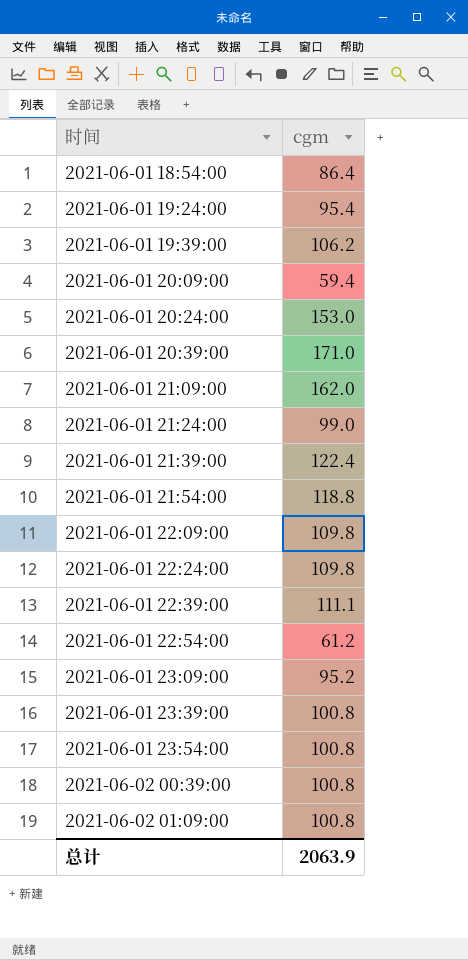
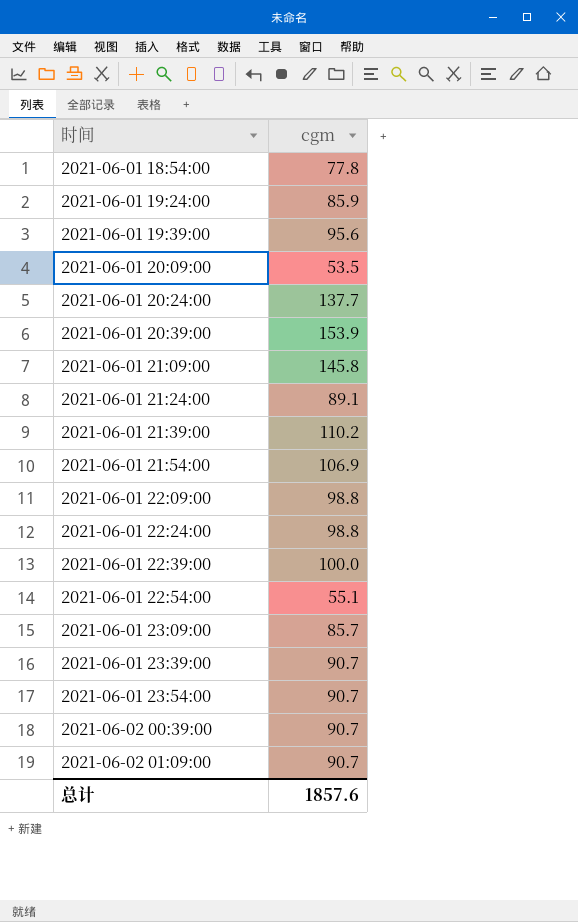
2021-06-01 18:54:00 | cgm: 86.4 -> 77.8
2021-06-01 19:24:00 | cgm: 95.4 -> 85.9
2021-06-01 19:39:00 | cgm: 106.2 -> 95.6
2021-06-01 20:09:00 | cgm: 59.4 -> 53.5
2021-06-01 20:24:00 | cgm: 153.0 -> 137.7
2021-06-01 20:39:00 | cgm: 171.0 -> 153.9
2021-06-01 21:09:00 | cgm: 162.0 -> 145.8
2021-06-01 21:24:00 | cgm: 99.0 -> 89.1
2021-06-01 21:39:00 | cgm: 122.4 -> 110.2
2021-06-01 21:54:00 | cgm: 118.8 -> 106.9
2021-06-01 22:09:00 | cgm: 109.8 -> 98.8
2021-06-01 22:24:00 | cgm: 109.8 -> 98.8
2021-06-01 22:39:00 | cgm: 111.1 -> 100.0
2021-06-01 22:54:00 | cgm: 61.2 -> 55.1
2021-06-01 23:09:00 | cgm: 95.2 -> 85.7
2021-06-01 23:39:00 | cgm: 100.8 -> 90.7
2021-06-01 23:54:00 | cgm: 100.8 -> 90.7
2021-06-02 00:39:00 | cgm: 100.8 -> 90.7
2021-06-02 01:09:00 | cgm: 100.8 -> 90.7
总计 | cgm: 2063.9 -> 1857.6

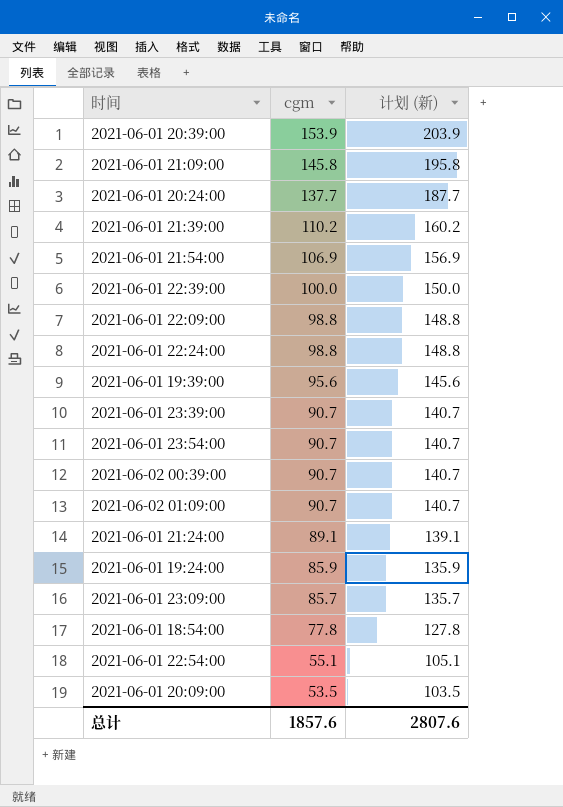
row order: 时间 ascending -> cgm descending
column 计划 (新) | formula: none -> [cgm] + 50

